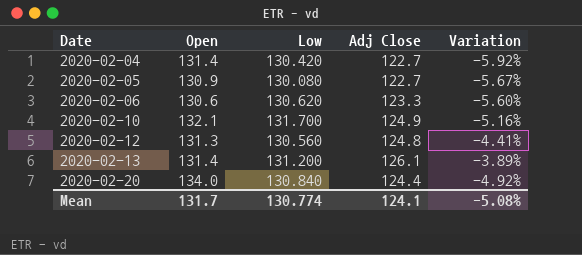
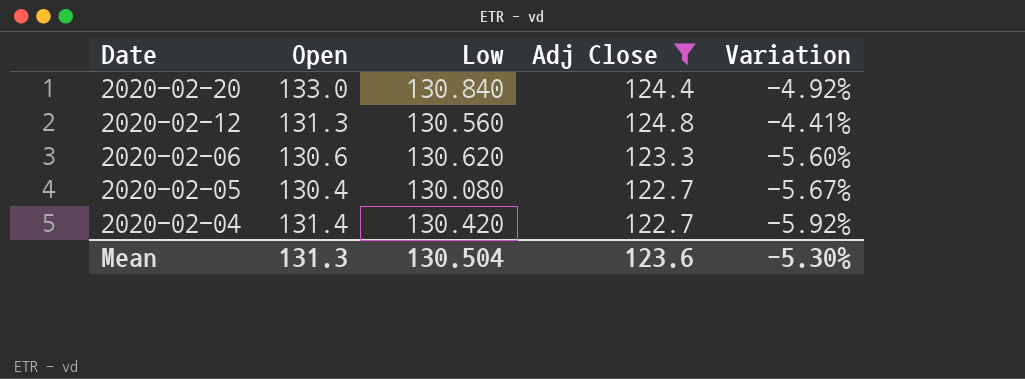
filter: none -> Adj Close <= 124.8
row order: Date ascending -> Date descending
2020-02-20 | Open: 134.0 -> 133.0
2020-02-05 | Open: 130.9 -> 130.4
Mean | Open: 131.7 -> 131.3
Mean | Low: 130.774 -> 130.504
Mean | Adj Close: 124.1 -> 123.6
Mean | Variation: -5.08% -> -5.30%

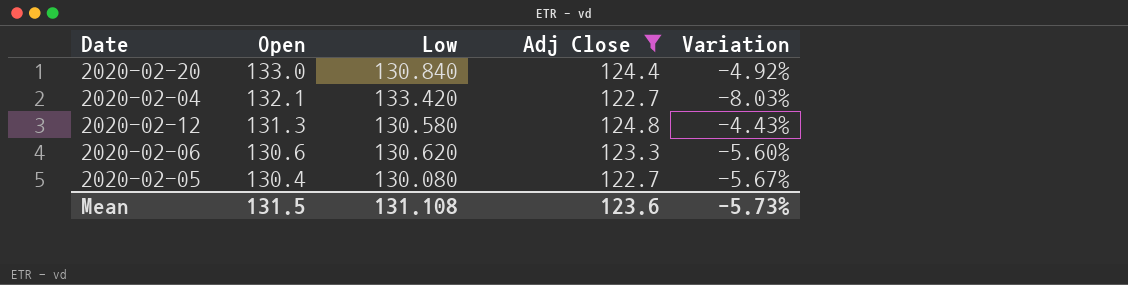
row order: Date descending -> Open descending
2020-02-04 | Open: 131.4 -> 132.1
2020-02-04 | Low: 130.420 -> 133.420
2020-02-04 | Variation: -5.92% -> -8.03%
2020-02-12 | Low: 130.560 -> 130.580
2020-02-12 | Variation: -4.41% -> -4.43%
Mean | Open: 131.3 -> 131.5
Mean | Low: 130.504 -> 131.108
Mean | Variation: -5.30% -> -5.73%

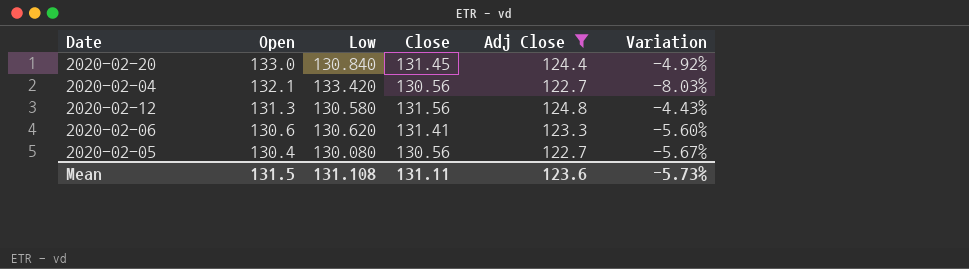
column Close | position: none -> 4

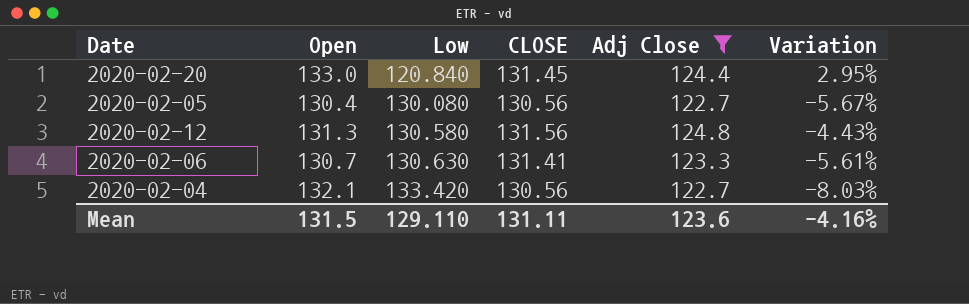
row order: Open descending -> Low ascending
column name: Close -> CLOSE
2020-02-20 | Low: 130.840 -> 120.840
2020-02-20 | Variation: -4.92% -> 2.95%
2020-02-06 | Open: 130.6 -> 130.7
2020-02-06 | Low: 130.620 -> 130.630
2020-02-06 | Variation: -5.60% -> -5.61%
Mean | Low: 131.108 -> 129.110
Mean | Variation: -5.73% -> -4.16%

